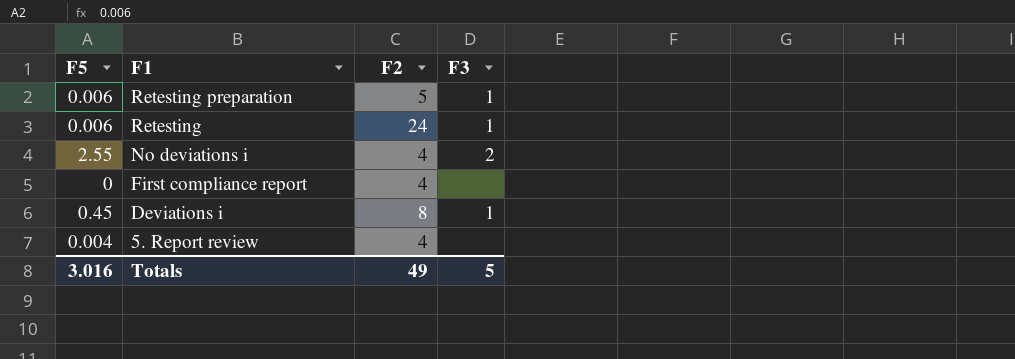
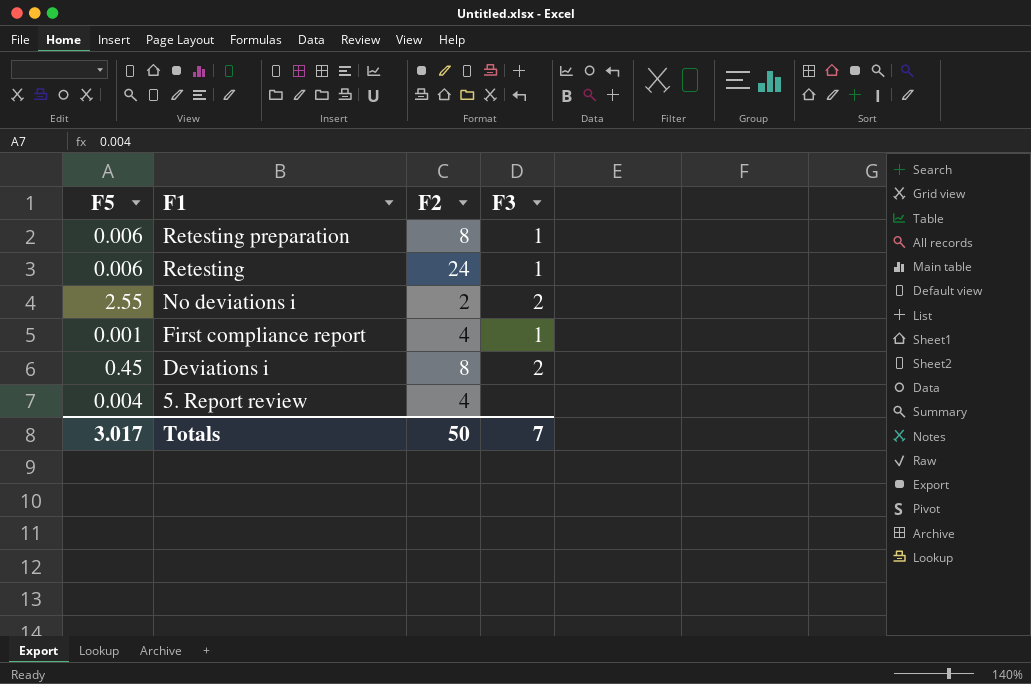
Retesting preparation | F2: 5 -> 8
No deviations i | F2: 4 -> 2
First compliance report | F5: 0 -> 0.001
First compliance report | F3: none -> 1
Deviations i | F3: 1 -> 2
Totals | F5: 3.016 -> 3.017
Totals | F2: 49 -> 50
Totals | F3: 5 -> 7

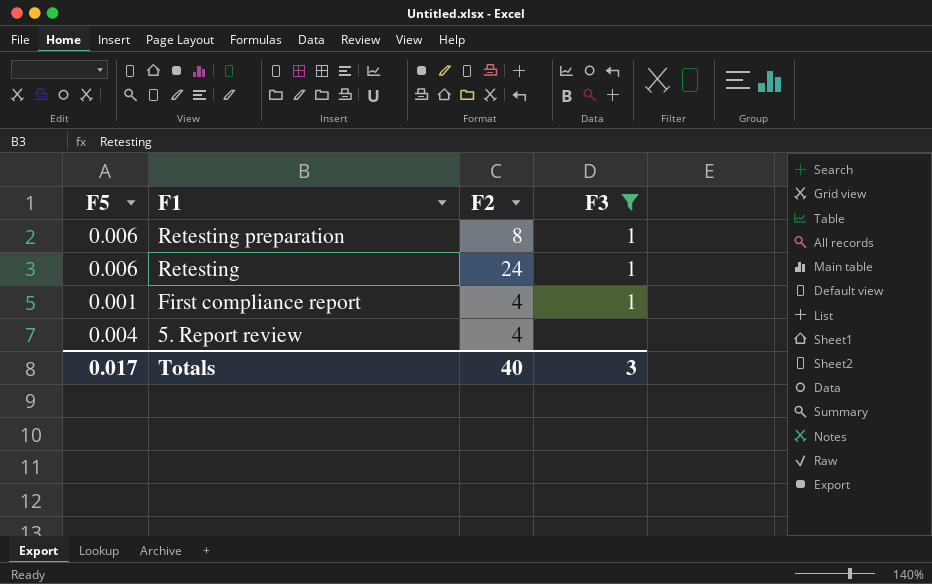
filter: none -> F3 != 2
Totals | F5: 3.017 -> 0.017
Totals | F2: 50 -> 40
Totals | F3: 7 -> 3

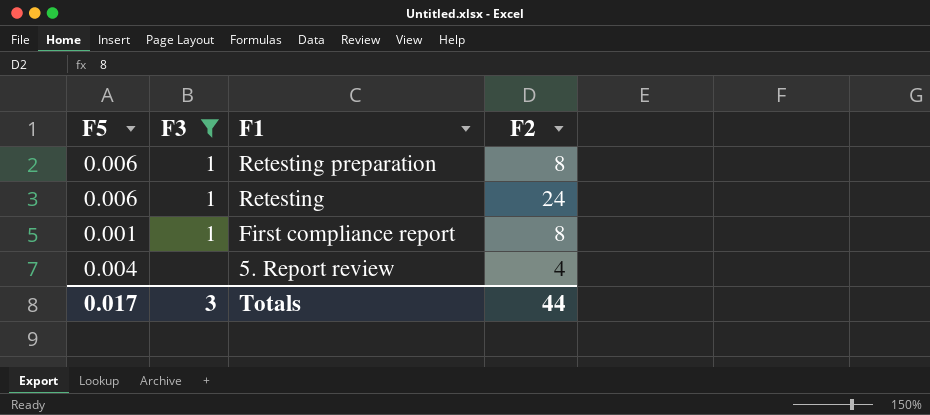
column F3 | position: 4 -> 2
First compliance report | F2: 4 -> 8
Totals | F2: 40 -> 44

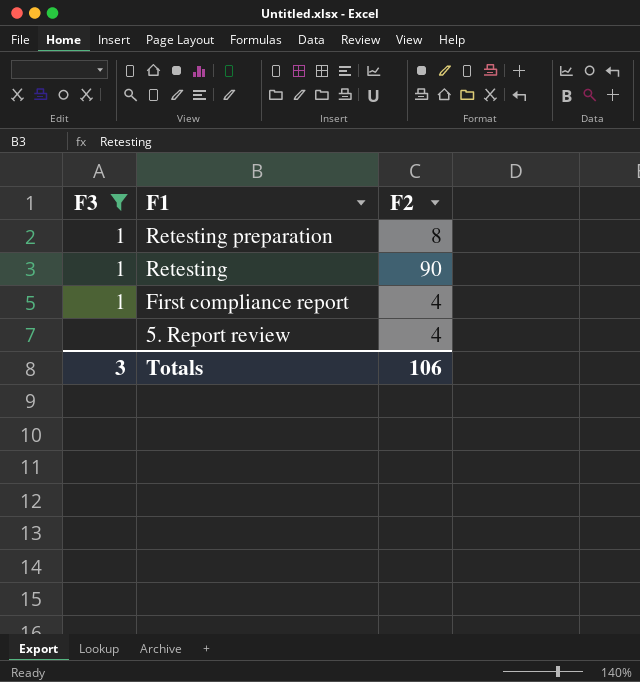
column F5 | position: 1 -> none
Retesting | F2: 24 -> 90
First compliance report | F2: 8 -> 4
Totals | F2: 44 -> 106

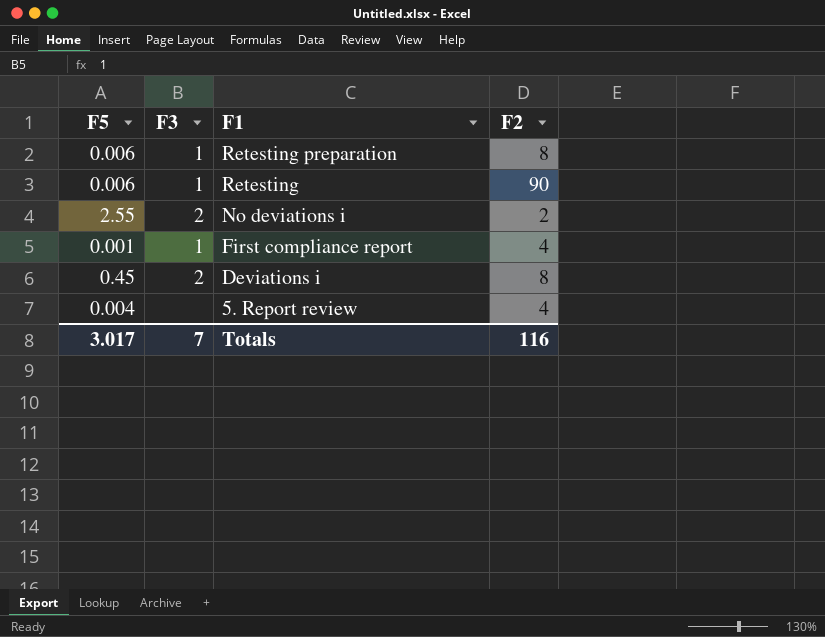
filter: F3 != 2 -> none
column F5 | position: none -> 1
Totals | F3: 3 -> 7
Totals | F2: 106 -> 116

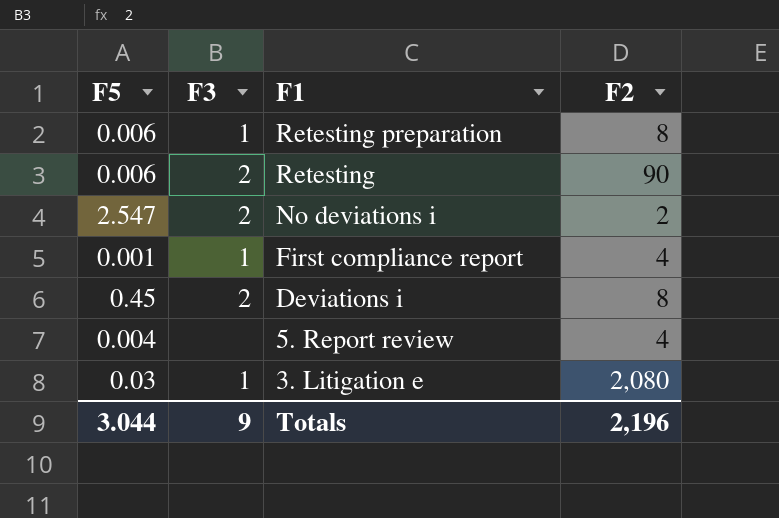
Retesting | F3: 1 -> 2
No deviations i | F5: 2.55 -> 2.547
row 3. Litigation e: none -> 0.03 | 1 | 2,080
Totals | F5: 3.017 -> 3.044
Totals | F3: 7 -> 9
Totals | F2: 116 -> 2,196

